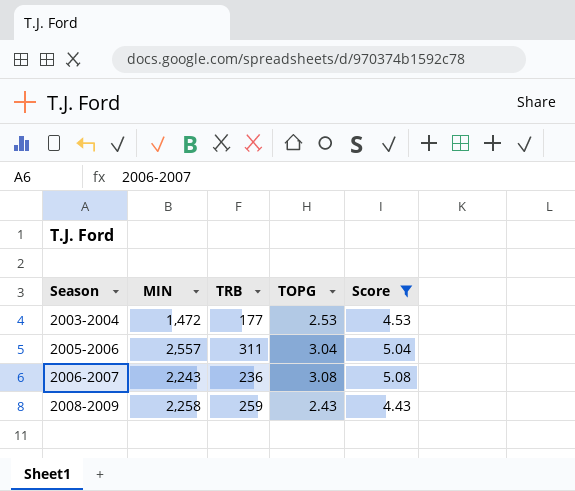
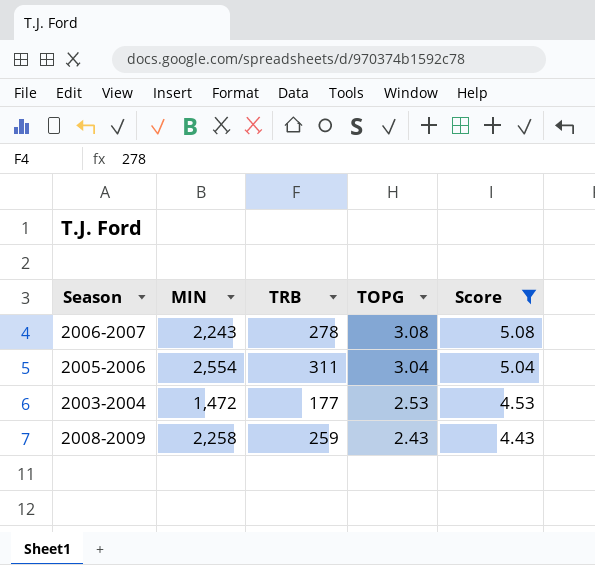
row order: Season ascending -> TOPG descending
2006-2007 | TRB: 236 -> 278
2005-2006 | MIN: 2,557 -> 2,554

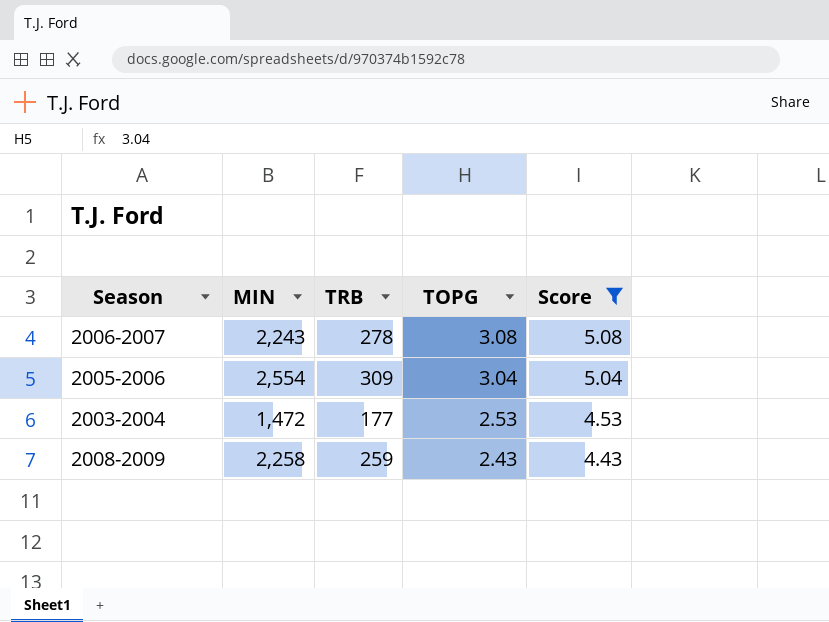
2005-2006 | TRB: 311 -> 309

